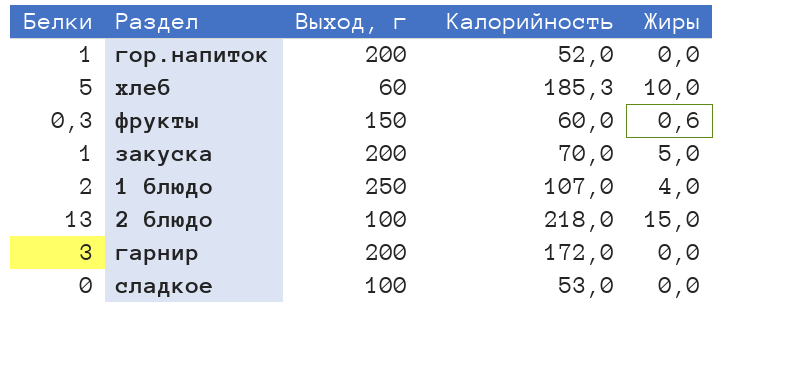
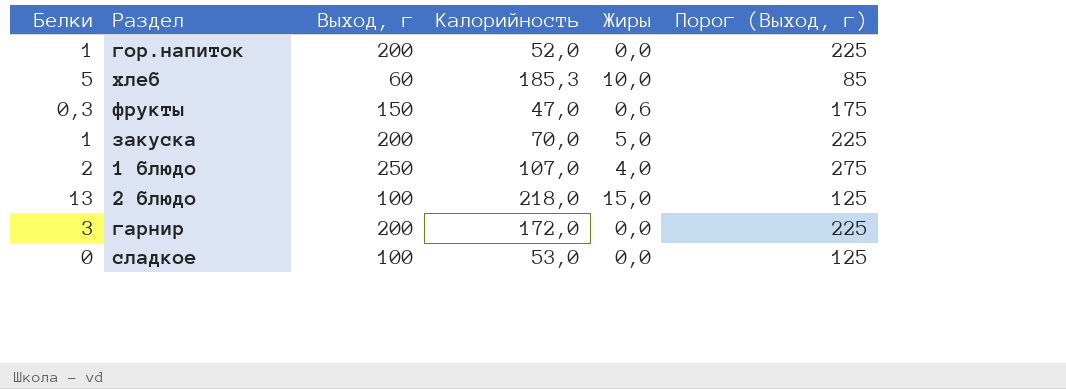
column Порог (Выход, г) | formula: none -> [Выход, г] + 25
фрукты | Калорийность: 60,0 -> 47,0

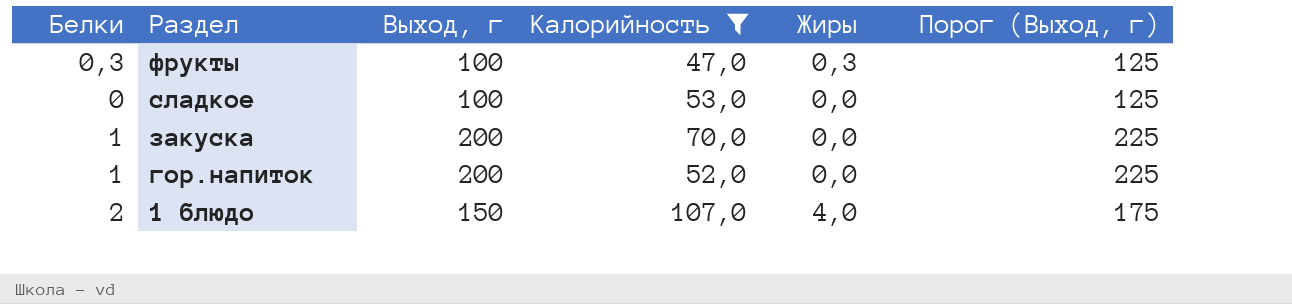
filter: none -> Калорийность <= 107,0
row order: none -> Раздел descending
фрукты | Выход, г: 150 -> 100
фрукты | Жиры: 0,6 -> 0,3
фрукты | Порог (Выход, г): 175 -> 125
закуска | Жиры: 5,0 -> 0,0
1 блюдо | Выход, г: 250 -> 150
1 блюдо | Порог (Выход, г): 275 -> 175

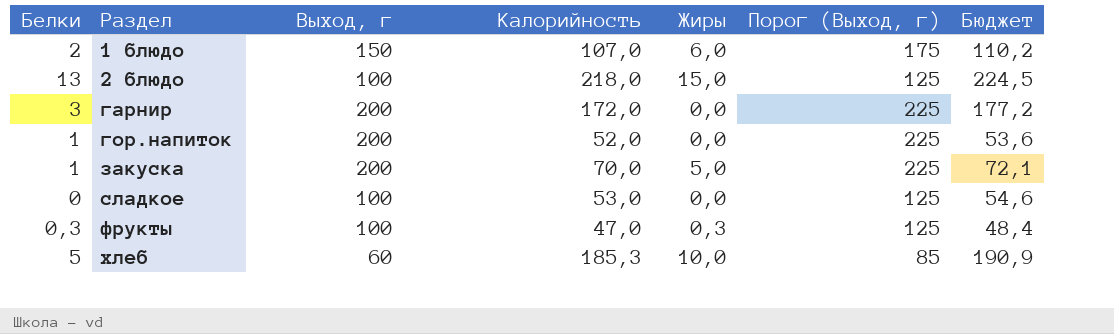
filter: Калорийность <= 107,0 -> none
row order: Раздел descending -> Раздел ascending
column Бюджет | formula: none -> [Калорийность] * 1,03
1 блюдо | Жиры: 4,0 -> 6,0
закуска | Жиры: 0,0 -> 5,0

